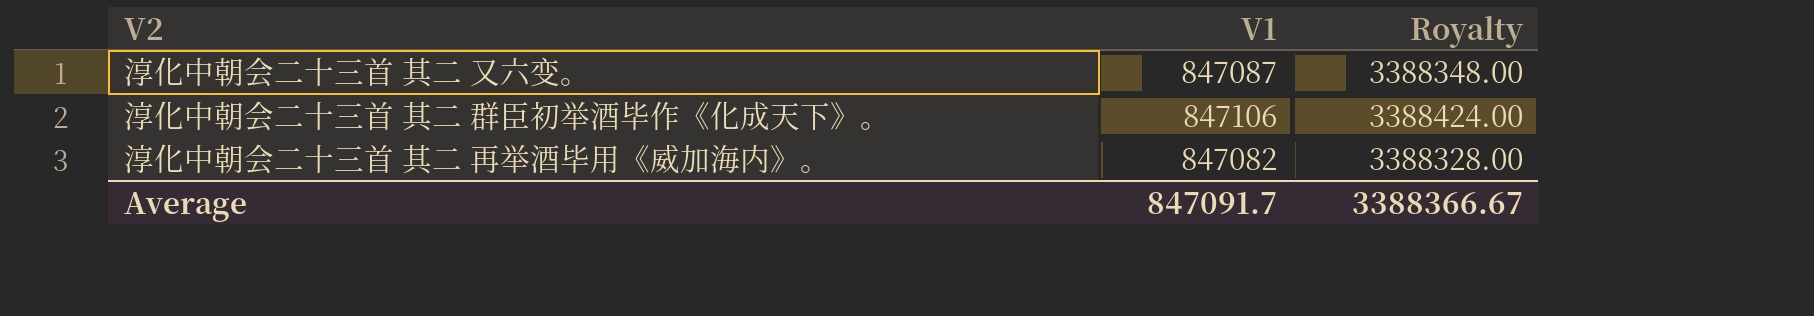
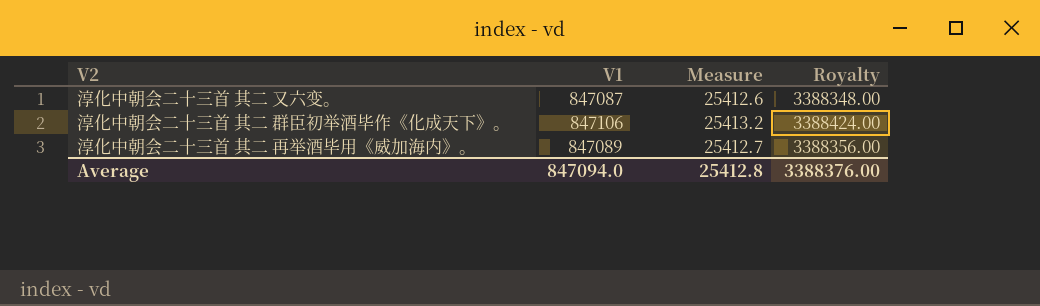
column Measure | formula: none -> [V1] * 0.03
淳化中朝会二十三首 其二 再举酒毕用《威加海内》。 | V1: 847082 -> 847089
淳化中朝会二十三首 其二 再举酒毕用《威加海内》。 | Royalty: 3388328.00 -> 3388356.00
Average | V1: 847091.7 -> 847094.0
Average | Royalty: 3388366.67 -> 3388376.00

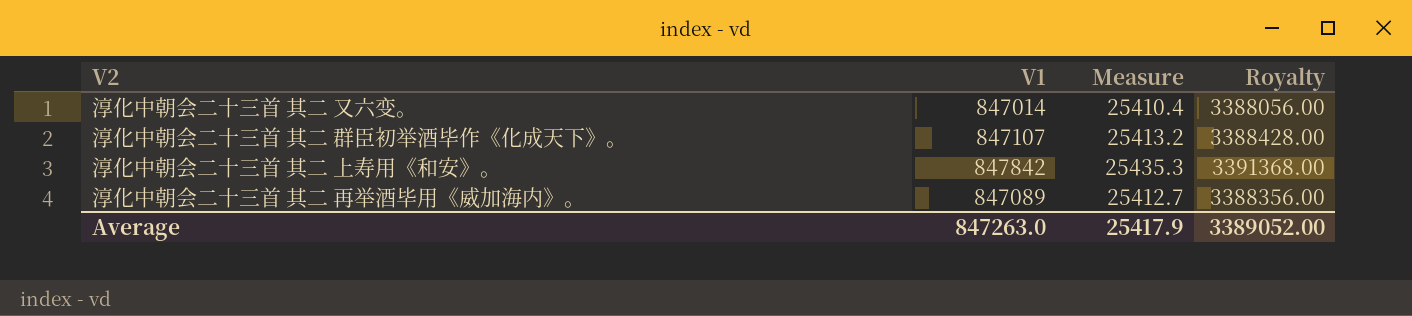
淳化中朝会二十三首 其二 又六变。 | V1: 847087 -> 847014
淳化中朝会二十三首 其二 又六变。 | Measure: 25412.6 -> 25410.4
淳化中朝会二十三首 其二 又六变。 | Royalty: 3388348.00 -> 3388056.00
淳化中朝会二十三首 其二 群臣初举酒毕作《化成天下》。 | V1: 847106 -> 847107
淳化中朝会二十三首 其二 群臣初举酒毕作《化成天下》。 | Royalty: 3388424.00 -> 3388428.00
row 淳化中朝会二十三首 其二 上寿用《和安》。: none -> 847842 | 25435.3 | 3391368.00
Average | V1: 847094.0 -> 847263.0
Average | Measure: 25412.8 -> 25417.9
Average | Royalty: 3388376.00 -> 3389052.00

